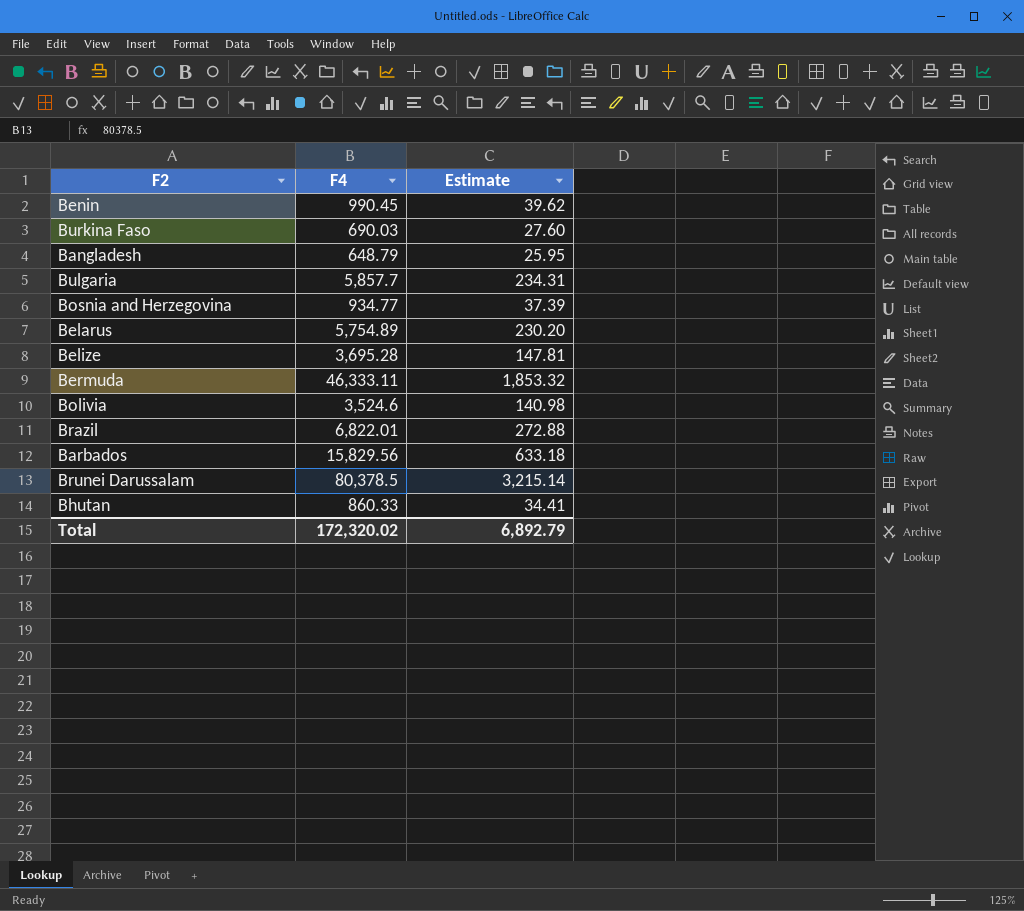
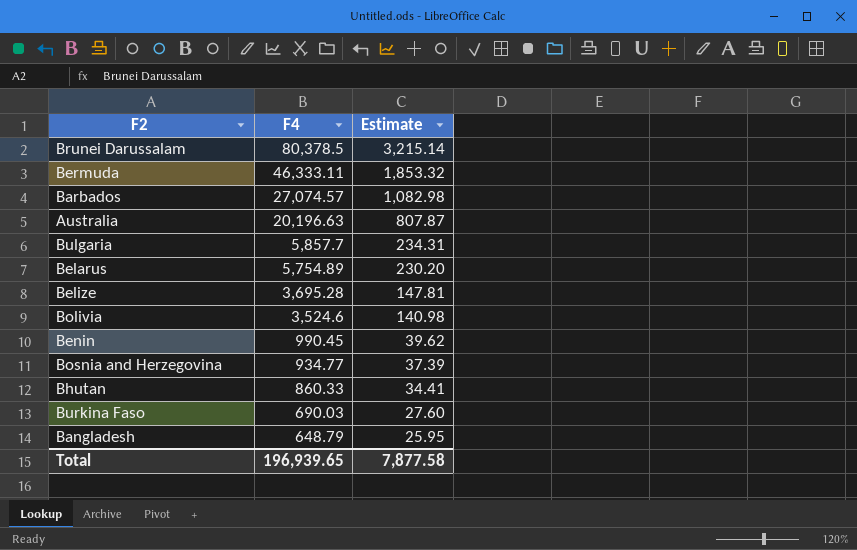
row order: none -> F4 descending
row Brazil: 6,822.01 | 272.88 -> none
Barbados | F4: 15,829.56 -> 27,074.57
Barbados | Estimate: 633.18 -> 1,082.98
row Australia: none -> 20,196.63 | 807.87
Total | F4: 172,320.02 -> 196,939.65
Total | Estimate: 6,892.79 -> 7,877.58

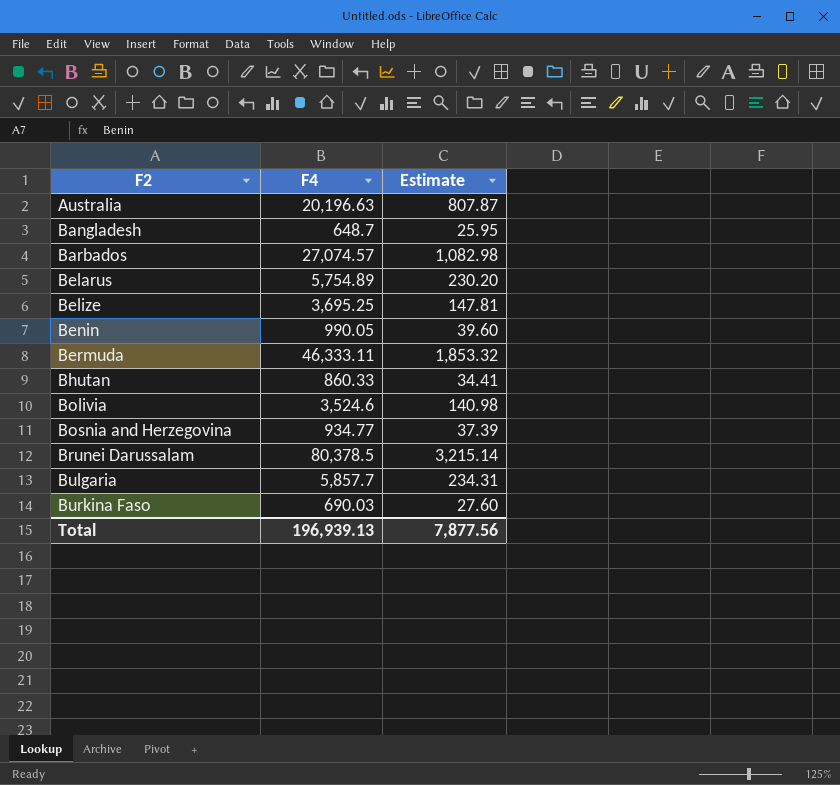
row order: F4 descending -> F2 ascending
Bangladesh | F4: 648.79 -> 648.7
Belize | F4: 3,695.28 -> 3,695.25
Benin | F4: 990.45 -> 990.05
Benin | Estimate: 39.62 -> 39.60
Total | F4: 196,939.65 -> 196,939.13
Total | Estimate: 7,877.58 -> 7,877.56

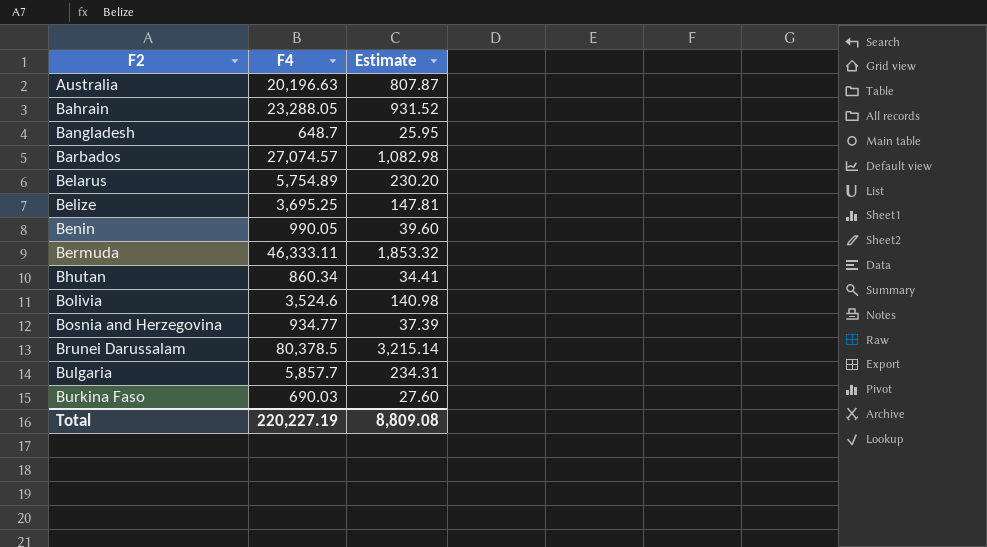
row Bahrain: none -> 23,288.05 | 931.52
Bhutan | F4: 860.33 -> 860.34
Total | F4: 196,939.13 -> 220,227.19
Total | Estimate: 7,877.56 -> 8,809.08

